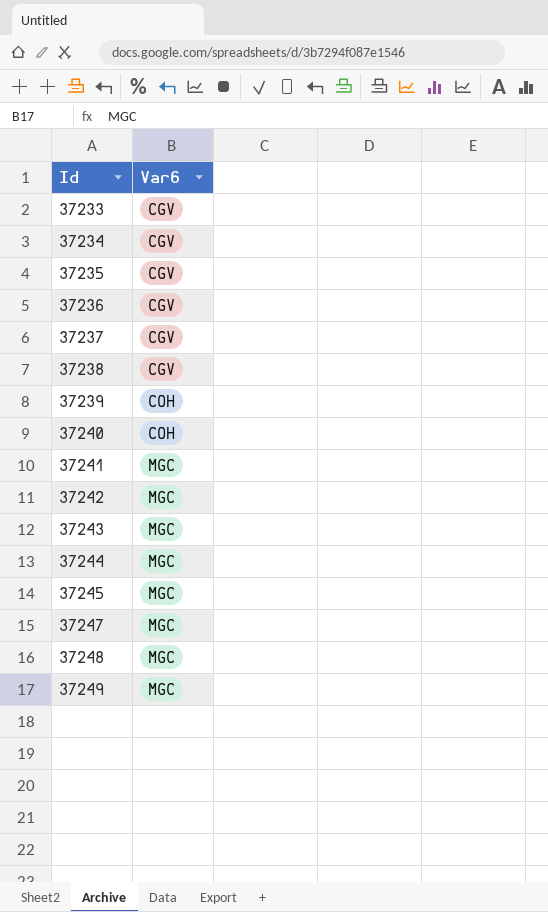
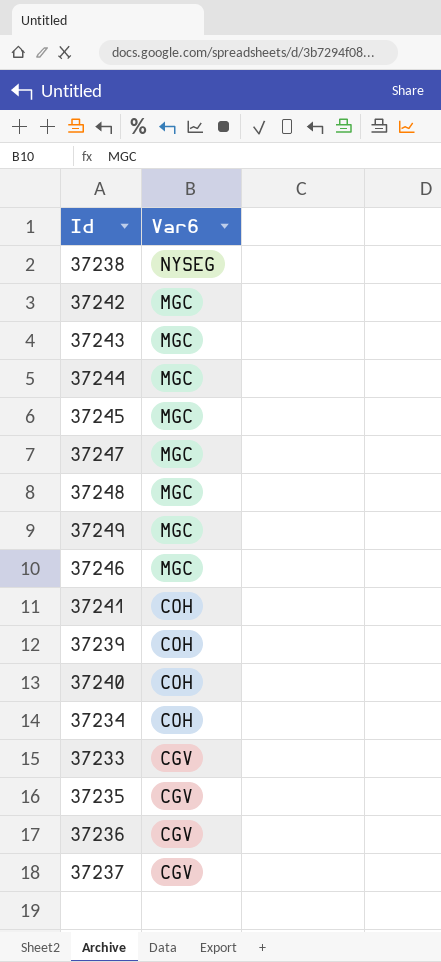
row order: Id ascending -> Var6 descending
37238 | Var6: CGV -> NYSEG
row 37246: none -> MGC
37241 | Var6: MGC -> COH
37234 | Var6: CGV -> COH

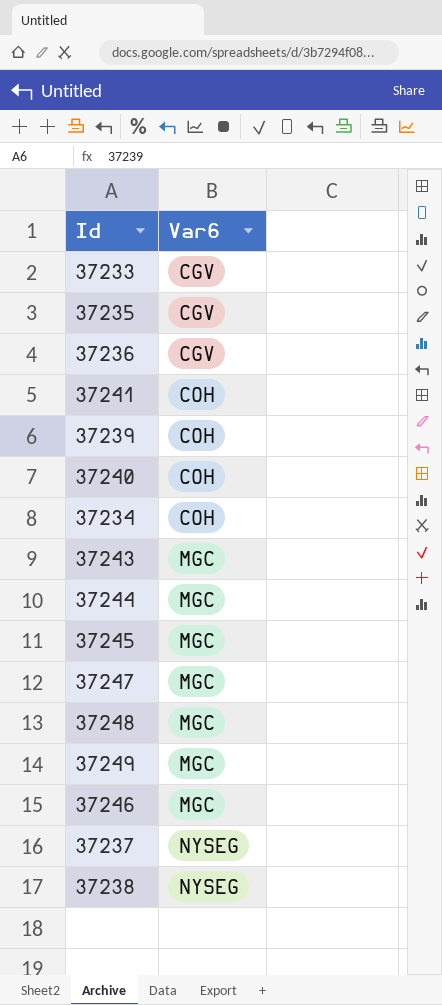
row order: Var6 descending -> Var6 ascending
row 37242: MGC -> none
37237 | Var6: CGV -> NYSEG

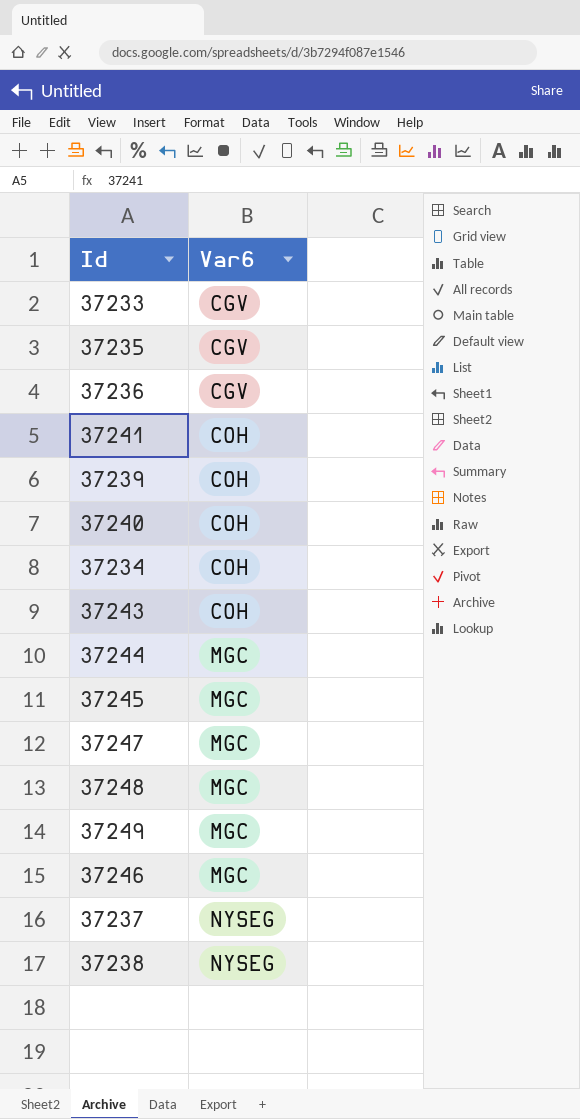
37243 | Var6: MGC -> COH

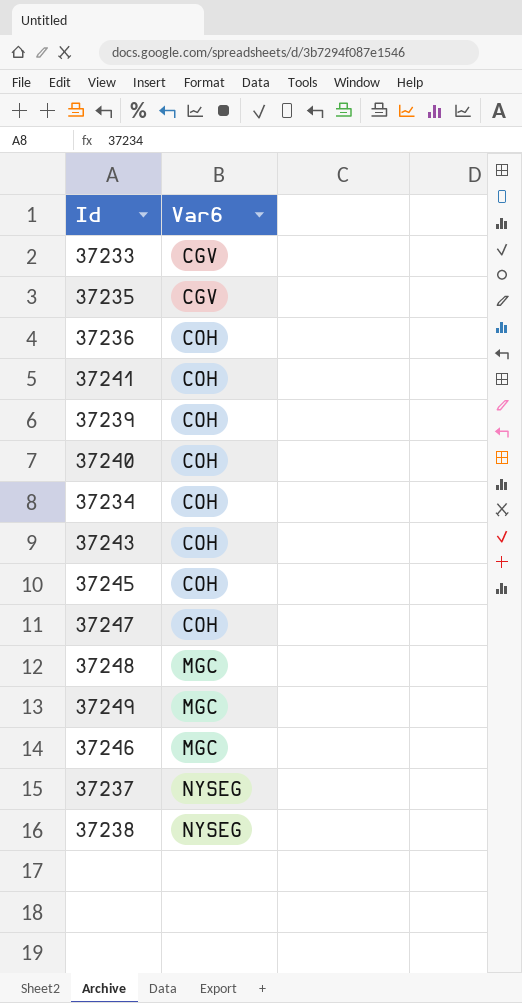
row 37244: MGC -> none
37236 | Var6: CGV -> COH
37245 | Var6: MGC -> COH
37247 | Var6: MGC -> COH

